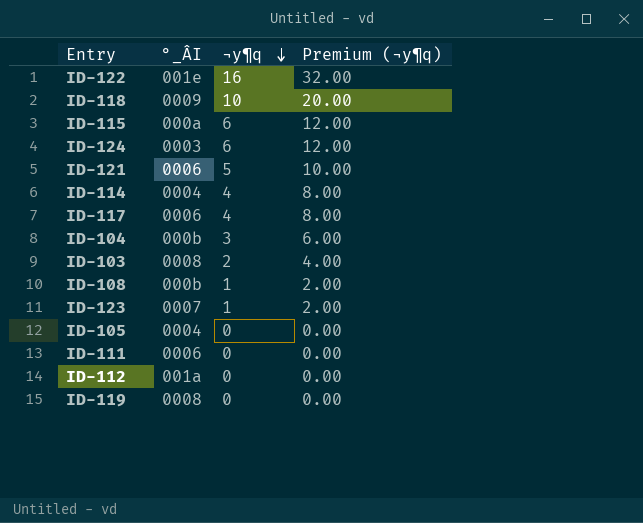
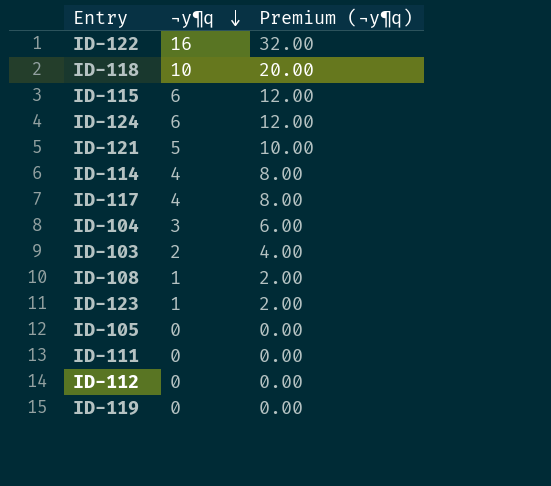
column °_ÂI | position: 2 -> none

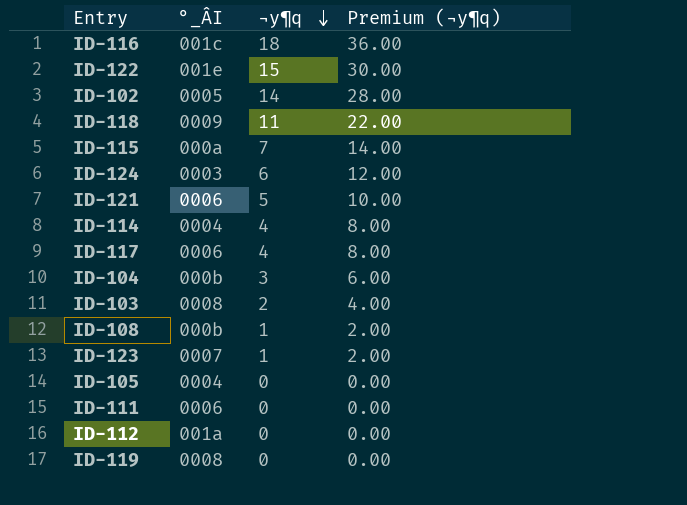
column °_ÂI | position: none -> 2
row ID-116: none -> 001c | 18 | 36.00
ID-122 | ¬y¶q: 16 -> 15
ID-122 | Premium (¬y¶q): 32.00 -> 30.00
row ID-102: none -> 0005 | 14 | 28.00
ID-118 | ¬y¶q: 10 -> 11
ID-118 | Premium (¬y¶q): 20.00 -> 22.00
ID-115 | ¬y¶q: 6 -> 7
ID-115 | Premium (¬y¶q): 12.00 -> 14.00

